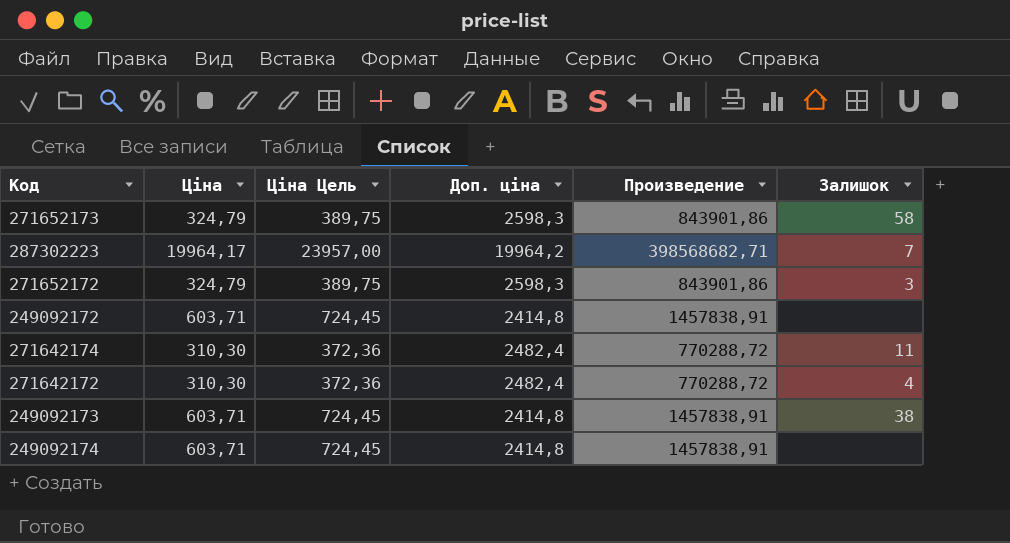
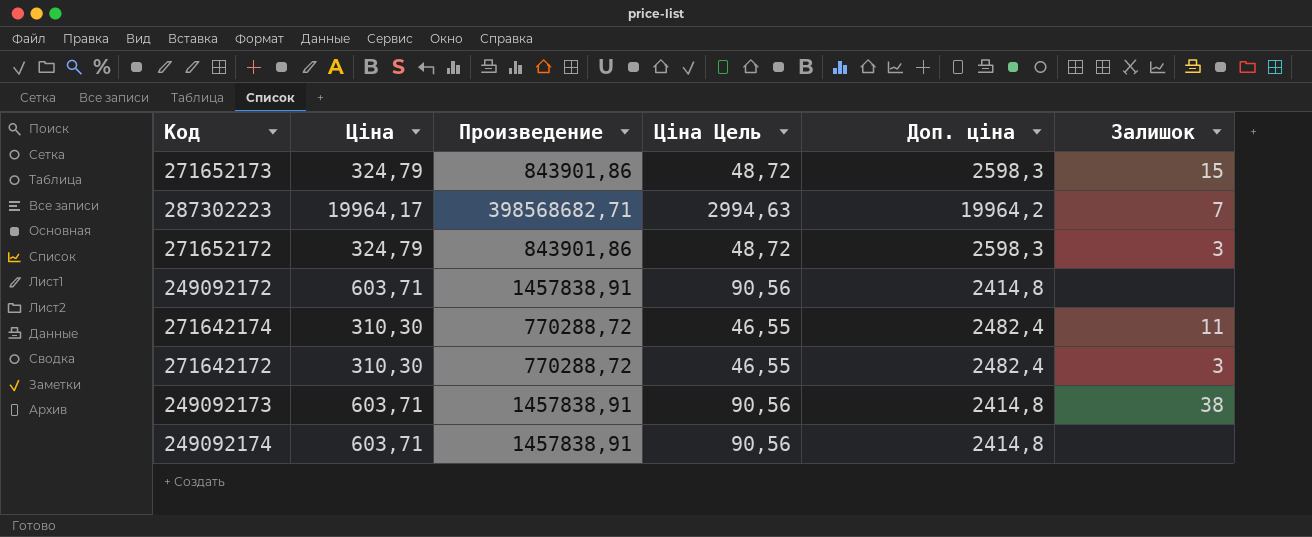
column Произведение | position: 5 -> 3
column Ціна Цель | formula: [Ціна] * 1,2 -> [Ціна] * 0,15
271652173 | Залишок: 58 -> 15
271642172 | Залишок: 4 -> 3

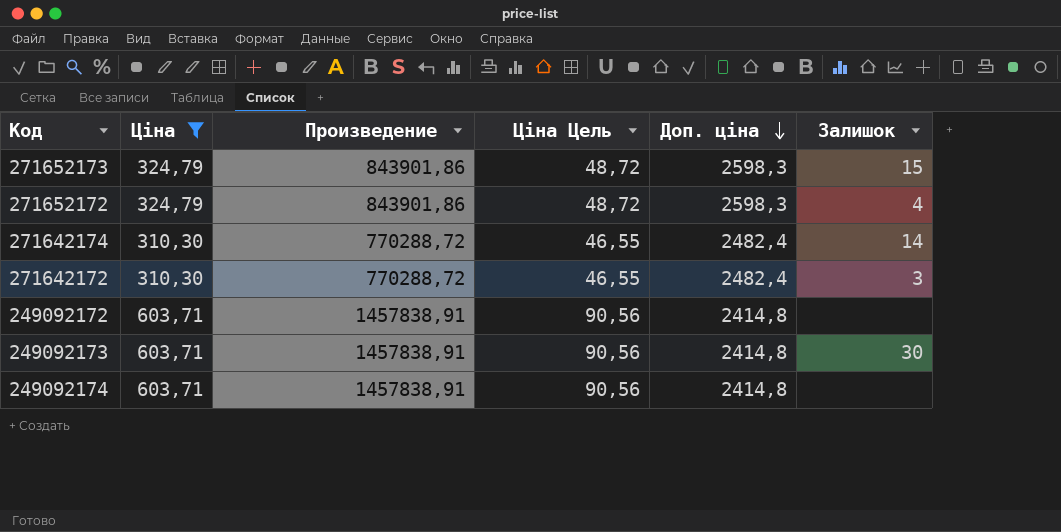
filter: none -> Ціна != 19964,17
row order: none -> Доп. ціна descending
271652172 | Залишок: 3 -> 4
271642174 | Залишок: 11 -> 14
249092173 | Залишок: 38 -> 30

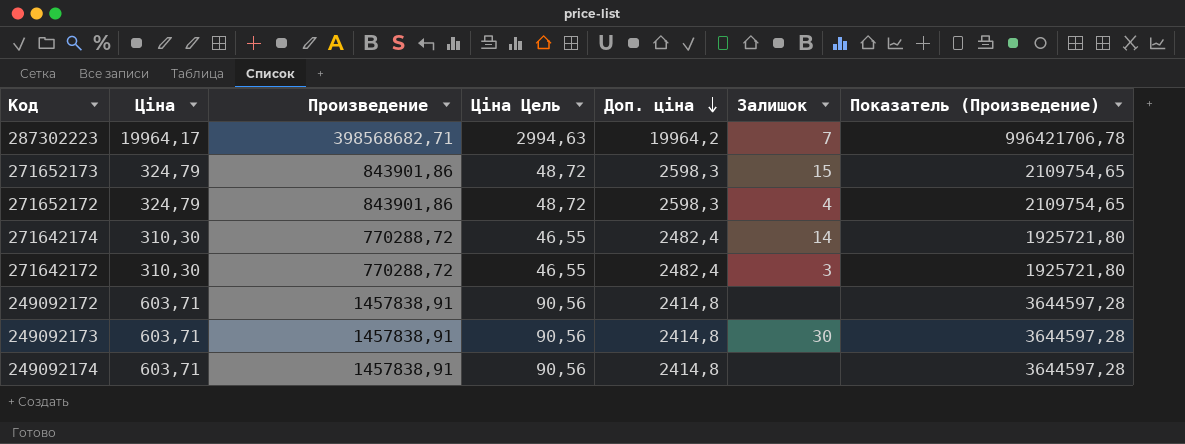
filter: Ціна != 19964,17 -> none
column Показатель (Произведение) | formula: none -> [Произведение] * 2,5

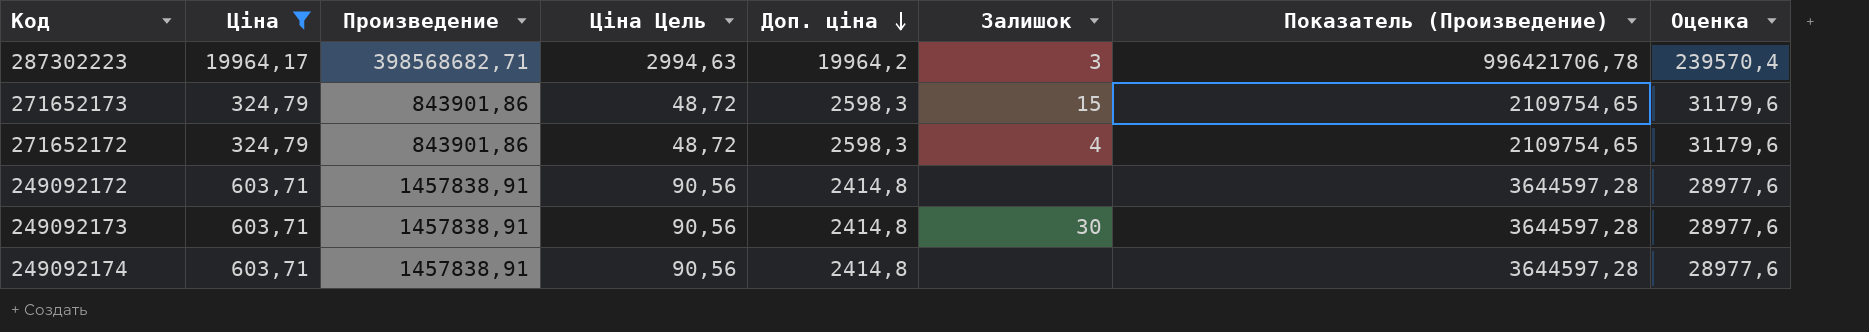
filter: none -> Ціна != 310,30
column Оценка | formula: none -> [Доп. ціна] * 12
287302223 | Залишок: 7 -> 3

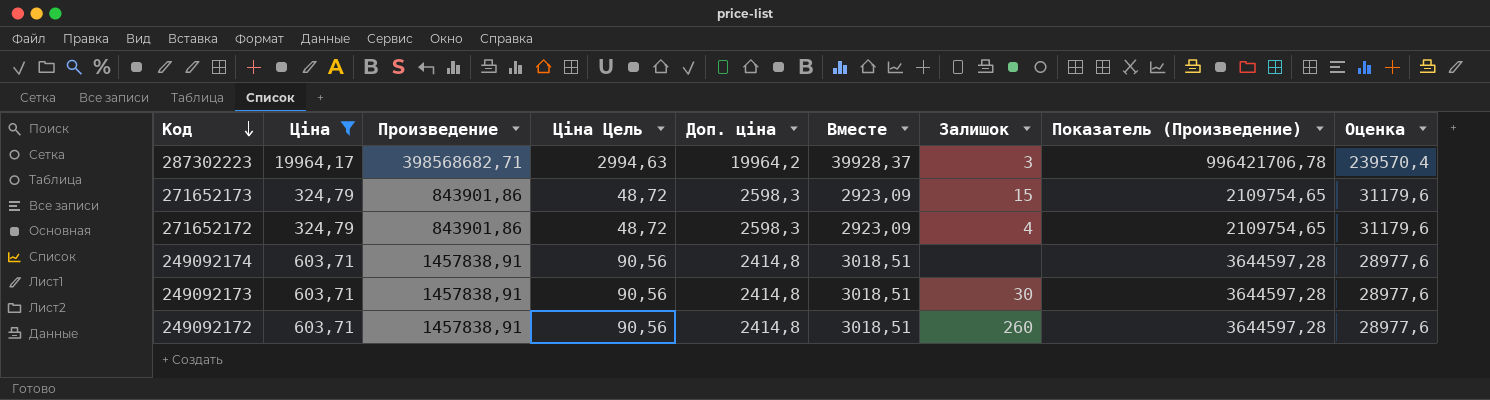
row order: Доп. ціна descending -> Код descending
column Вместе | formula: none -> [Ціна] + [Доп. ціна]
249092172 | Залишок: none -> 260

